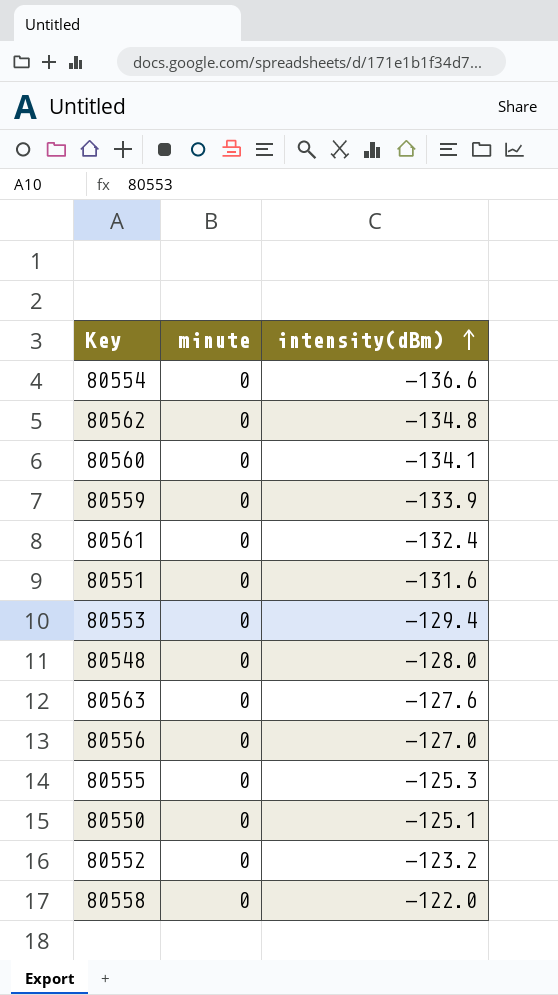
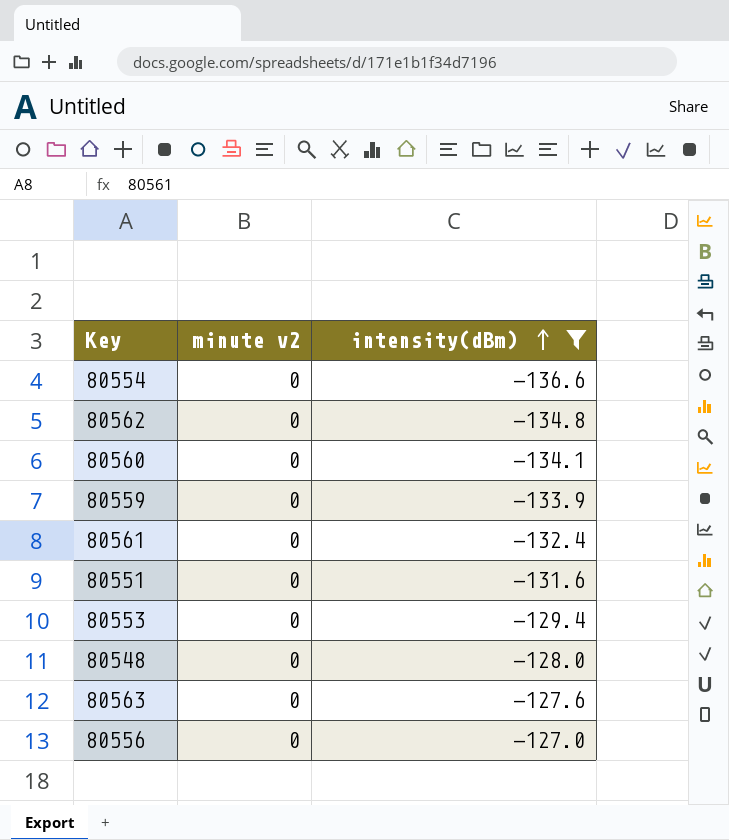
filter: none -> intensity(dBm) <= -127.0
column name: minute -> minute v2

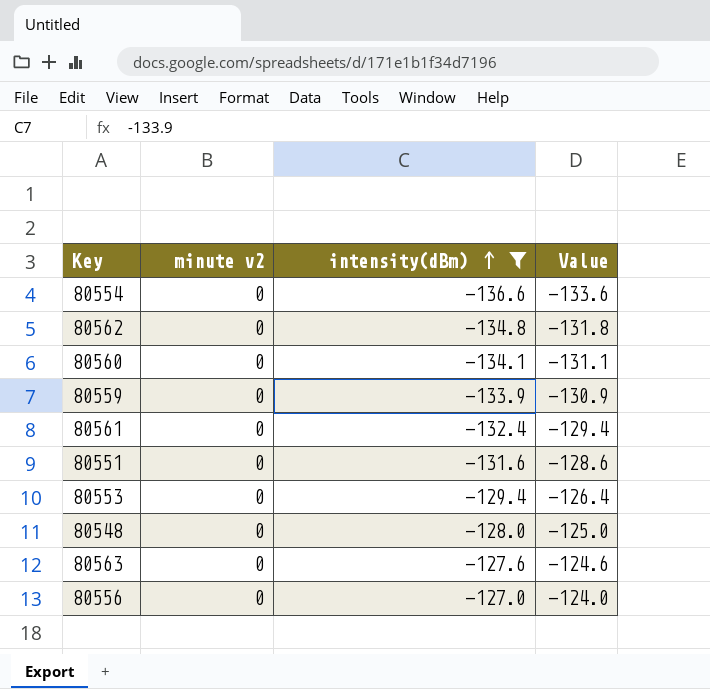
column Value | formula: none -> [intensity(dBm)] + 3

